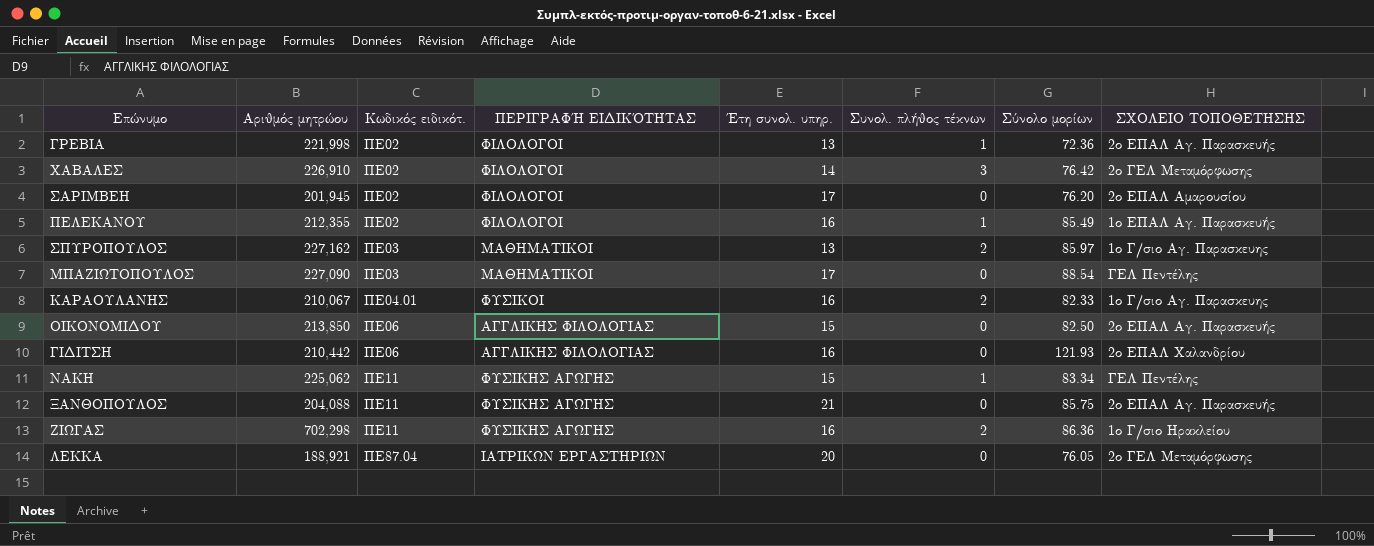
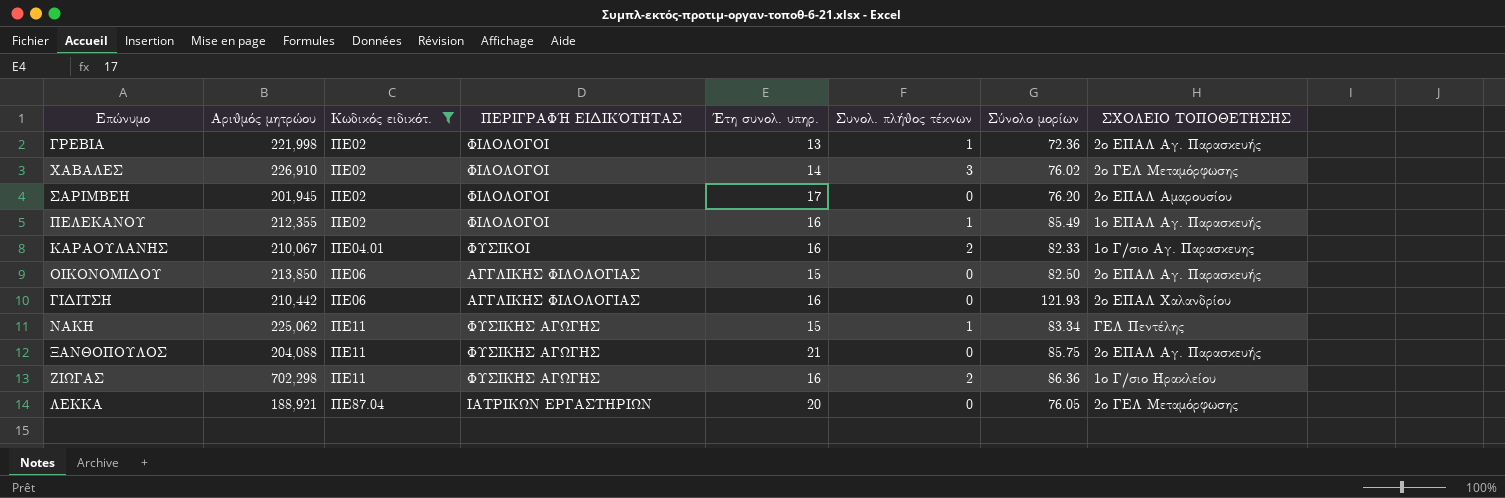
filter: none -> Κωδικός ειδικότ. != ΠΕ03
ΧΑΒΑΛΕΣ | Σύνολο μορίων: 76.42 -> 76.02

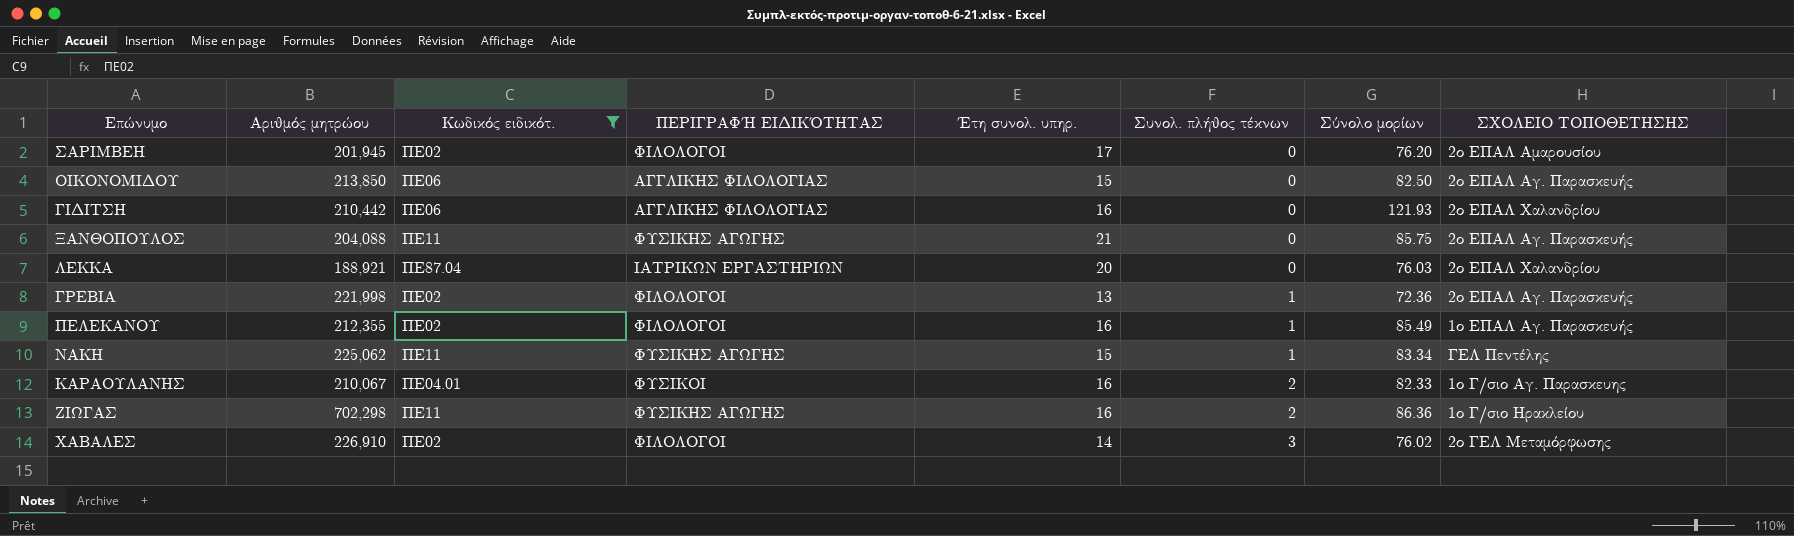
row order: Κωδικός ειδικότ. ascending -> Συνολ. πλήθος τέκνων ascending
ΛΕΚΚΑ | Σύνολο μορίων: 76.05 -> 76.03
ΛΕΚΚΑ | ΣΧΟΛΕΙΟ ΤΟΠΟΘΕΤΗΣΗΣ: 2ο ΓΕΛ Μεταμόρφωσης -> 2ο ΕΠΑΛ Χαλανδρίου

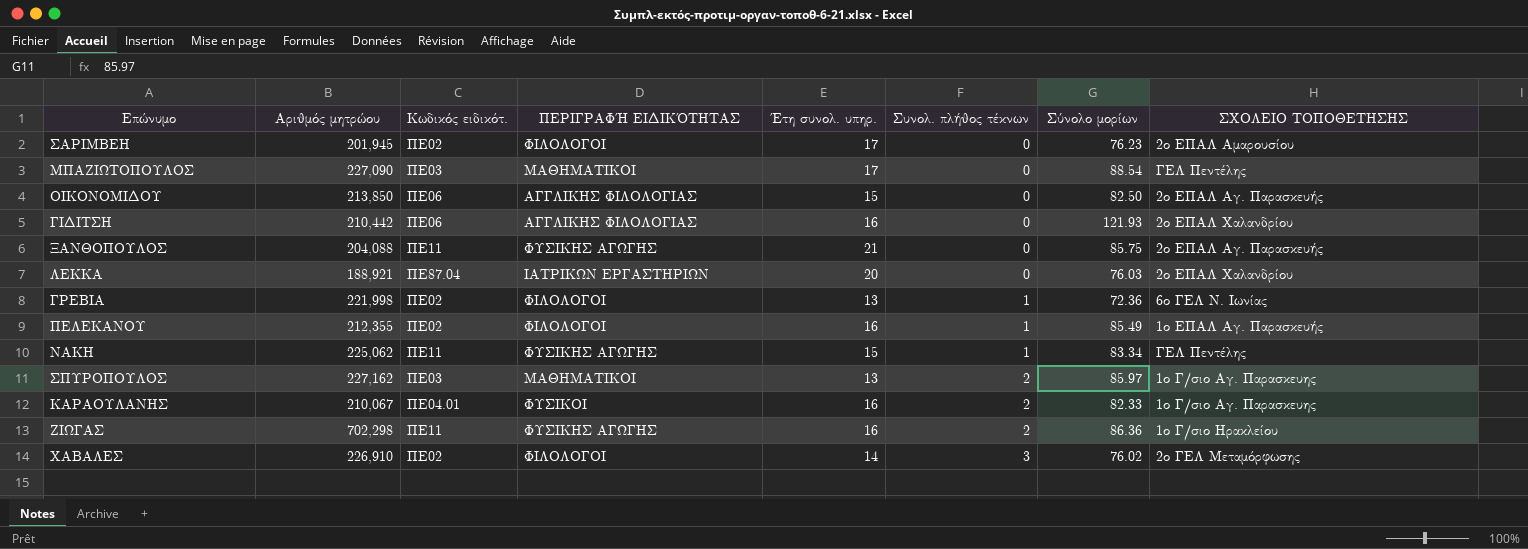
filter: Κωδικός ειδικότ. != ΠΕ03 -> none
ΣΑΡΙΜΒΕΗ | Σύνολο μορίων: 76.20 -> 76.23
ΓΡΕΒΙΑ | ΣΧΟΛΕΙΟ ΤΟΠΟΘΕΤΗΣΗΣ: 2ο ΕΠΑΛ Αγ. Παρασκευής -> 6ο ΓΕΛ Ν. Ιωνίας

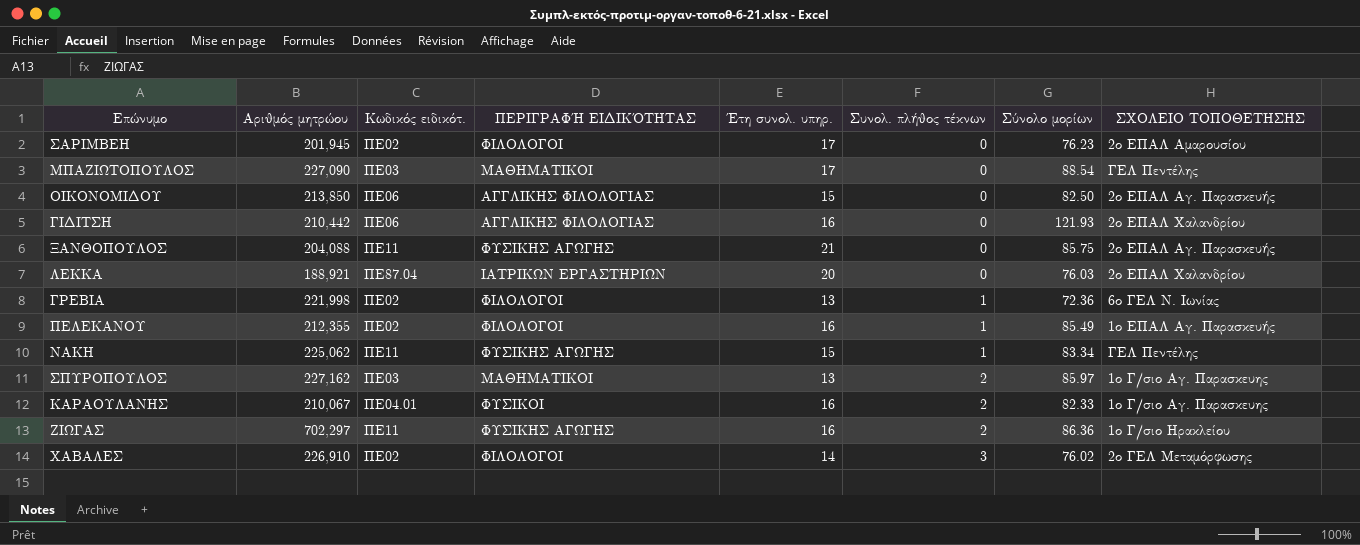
ΖΙΩΓΑΣ | Αριθμός μητρώου: 702,298 -> 702,297

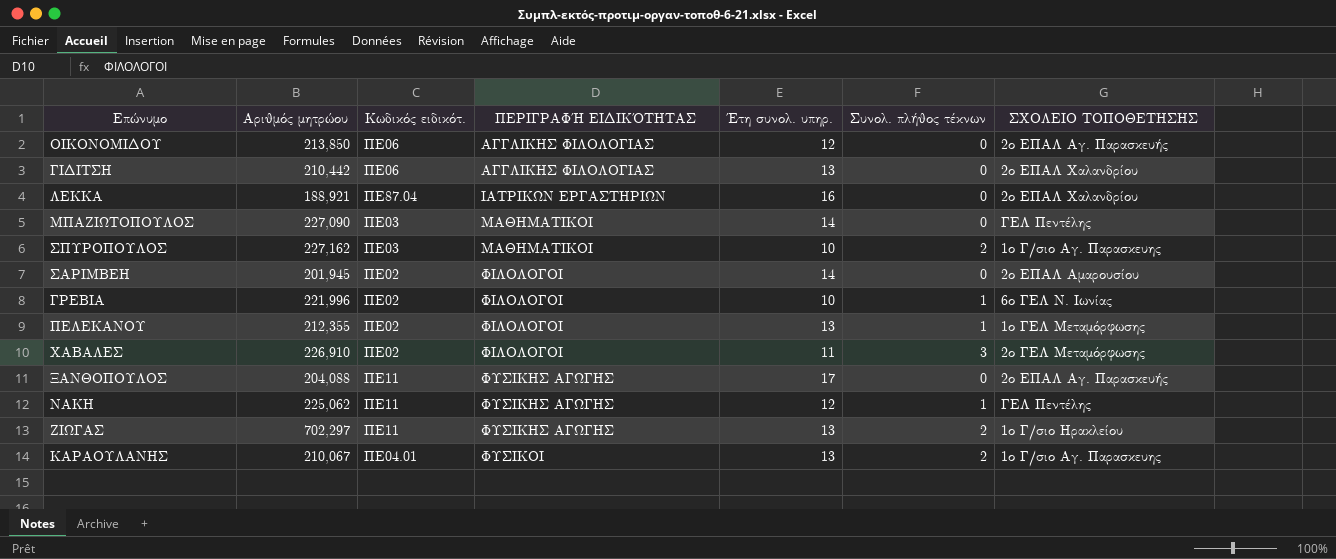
row order: Συνολ. πλήθος τέκνων ascending -> ΠΕΡΙΓΡΑΦΉ ΕΙΔΙΚΌΤΗΤΑΣ ascending
column Σύνολο μορίων | position: 7 -> none
ΟΙΚΟΝΟΜΙΔΟΥ | Έτη συνολ. υπηρ.: 15 -> 12
ΓΙΔΙΤΣΗ | Έτη συνολ. υπηρ.: 16 -> 13
ΛΕΚΚΑ | Έτη συνολ. υπηρ.: 20 -> 16
ΜΠΑΖΙΩΤΟΠΟΥΛΟΣ | Έτη συνολ. υπηρ.: 17 -> 14
ΣΠΥΡΟΠΟΥΛΟΣ | Έτη συνολ. υπηρ.: 13 -> 10
ΣΑΡΙΜΒΕΗ | Έτη συνολ. υπηρ.: 17 -> 14
ΓΡΕΒΙΑ | Αριθμός μητρώου: 221,998 -> 221,996
ΓΡΕΒΙΑ | Έτη συνολ. υπηρ.: 13 -> 10
ΠΕΛΕΚΑΝΟΥ | Έτη συνολ. υπηρ.: 16 -> 13
ΠΕΛΕΚΑΝΟΥ | ΣΧΟΛΕΙΟ ΤΟΠΟΘΕΤΗΣΗΣ: 1ο ΕΠΑΛ Αγ. Παρασκευής -> 1ο ΓΕΛ Μεταμόρφωσης
ΧΑΒΑΛΕΣ | Έτη συνολ. υπηρ.: 14 -> 11
ΞΑΝΘΟΠΟΥΛΟΣ | Έτη συνολ. υπηρ.: 21 -> 17
ΝΑΚΗ | Έτη συνολ. υπηρ.: 15 -> 12
ΖΙΩΓΑΣ | Έτη συνολ. υπηρ.: 16 -> 13
ΚΑΡΑΟΥΛΑΝΗΣ | Έτη συνολ. υπηρ.: 16 -> 13

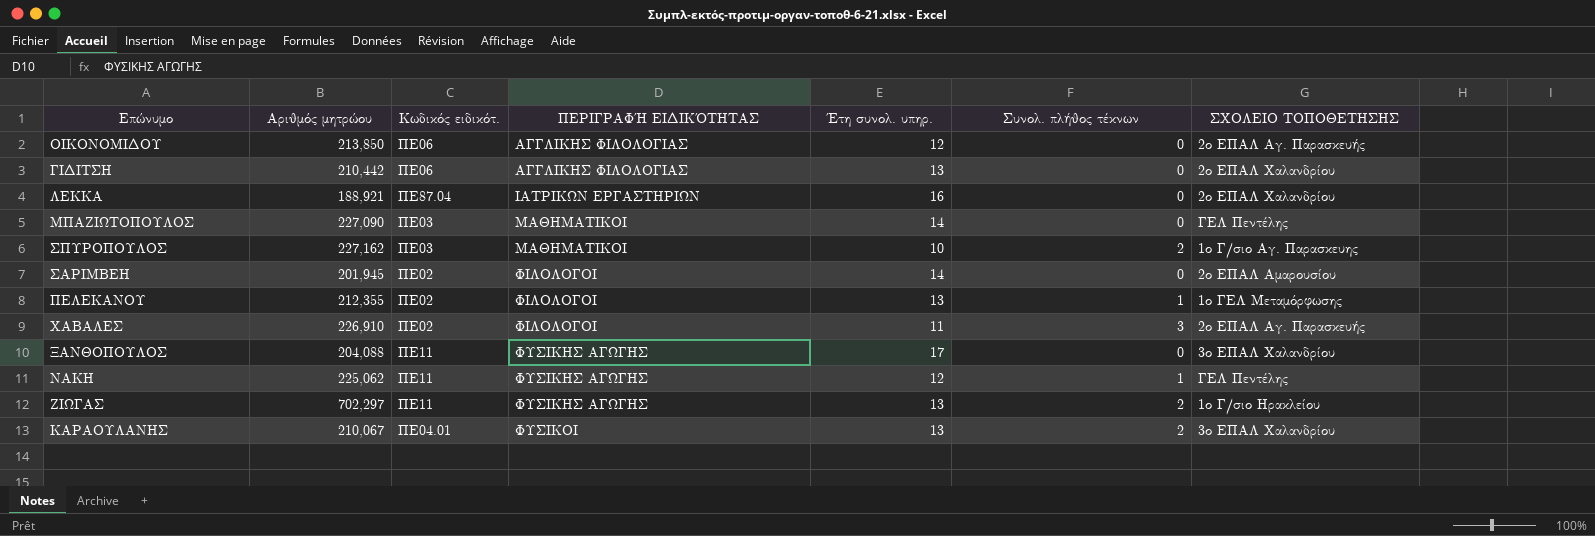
row ΓΡΕΒΙΑ: 221,996 | ΠΕ02 | ΦΙΛΟΛΟΓΟΙ | 10 | 1 | 6ο ΓΕΛ Ν. Ιωνίας -> none
ΧΑΒΑΛΕΣ | ΣΧΟΛΕΙΟ ΤΟΠΟΘΕΤΗΣΗΣ: 2ο ΓΕΛ Μεταμόρφωσης -> 2ο ΕΠΑΛ Αγ. Παρασκευής
ΞΑΝΘΟΠΟΥΛΟΣ | ΣΧΟΛΕΙΟ ΤΟΠΟΘΕΤΗΣΗΣ: 2ο ΕΠΑΛ Αγ. Παρασκευής -> 3ο ΕΠΑΛ Χαλανδρίου
ΚΑΡΑΟΥΛΑΝΗΣ | ΣΧΟΛΕΙΟ ΤΟΠΟΘΕΤΗΣΗΣ: 1ο Γ/σιο Αγ. Παρασκευης -> 3ο ΕΠΑΛ Χαλανδρίου

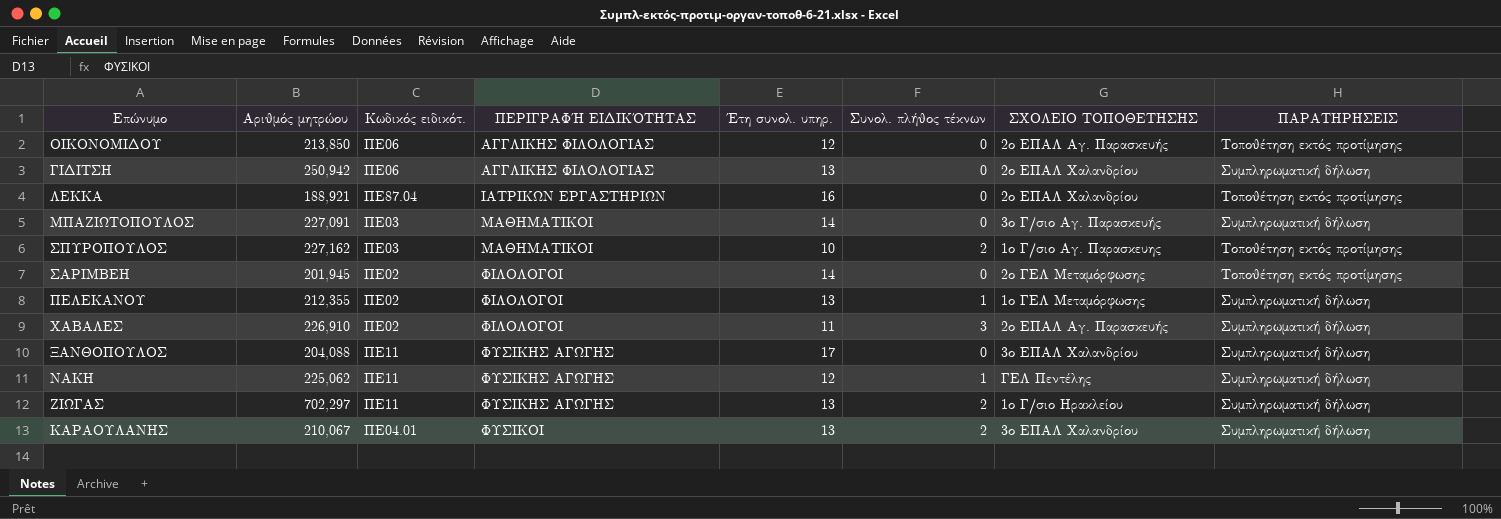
column ΠΑΡΑΤΗΡΗΣΕΙΣ | position: none -> 8
ΓΙΔΙΤΣΗ | Αριθμός μητρώου: 210,442 -> 250,942
ΜΠΑΖΙΩΤΟΠΟΥΛΟΣ | Αριθμός μητρώου: 227,090 -> 227,091
ΜΠΑΖΙΩΤΟΠΟΥΛΟΣ | ΣΧΟΛΕΙΟ ΤΟΠΟΘΕΤΗΣΗΣ: ΓΕΛ Πεντέλης -> 3ο Γ/σιο Αγ. Παρασκευής
ΣΑΡΙΜΒΕΗ | ΣΧΟΛΕΙΟ ΤΟΠΟΘΕΤΗΣΗΣ: 2ο ΕΠΑΛ Αμαρουσίου -> 2ο ΓΕΛ Μεταμόρφωσης

